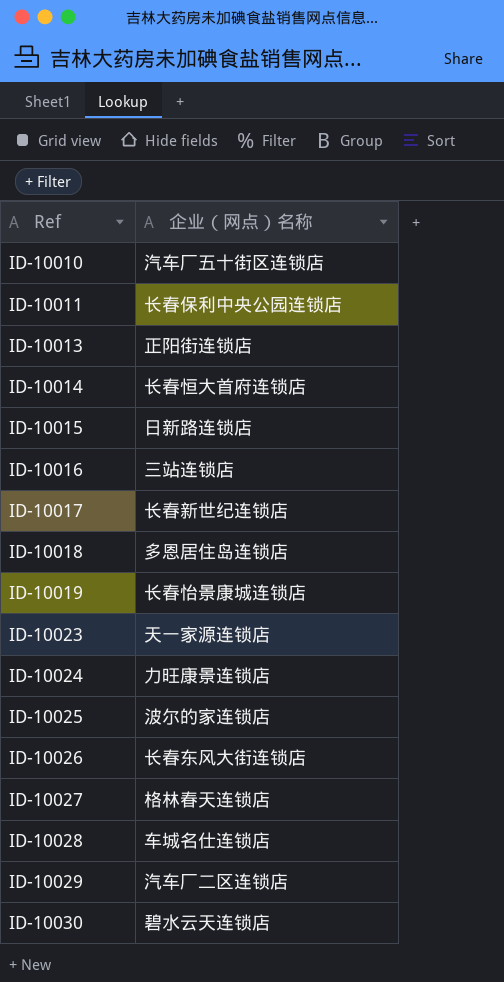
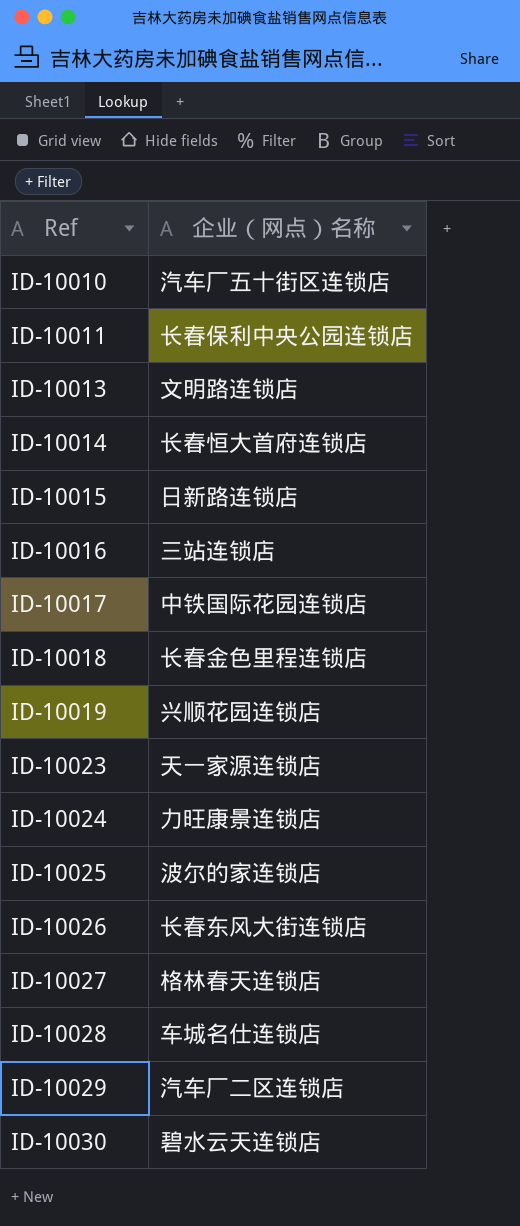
ID-10013 | 企业（网点）名称: 正阳街连锁店 -> 文明路连锁店
ID-10017 | 企业（网点）名称: 长春新世纪连锁店 -> 中铁国际花园连锁店
ID-10018 | 企业（网点）名称: 多恩居住岛连锁店 -> 长春金色里程连锁店
ID-10019 | 企业（网点）名称: 长春怡景康城连锁店 -> 兴顺花园连锁店

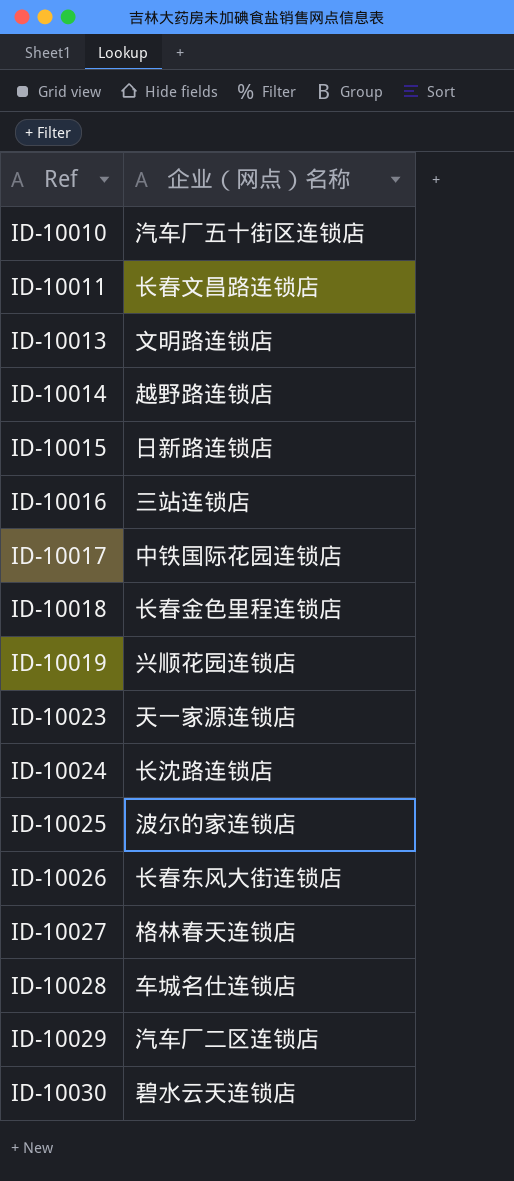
ID-10011 | 企业（网点）名称: 长春保利中央公园连锁店 -> 长春文昌路连锁店
ID-10014 | 企业（网点）名称: 长春恒大首府连锁店 -> 越野路连锁店
ID-10024 | 企业（网点）名称: 力旺康景连锁店 -> 长沈路连锁店

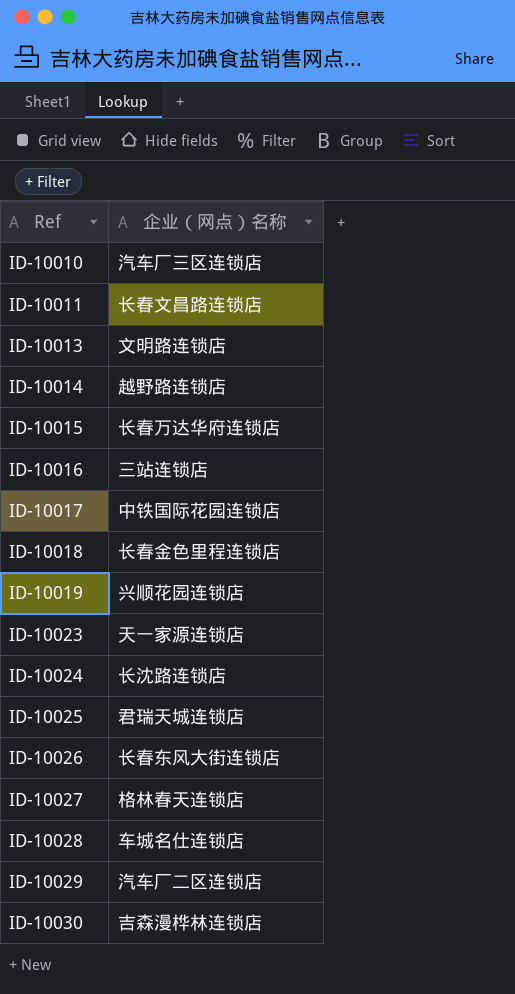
ID-10010 | 企业（网点）名称: 汽车厂五十街区连锁店 -> 汽车厂三区连锁店
ID-10015 | 企业（网点）名称: 日新路连锁店 -> 长春万达华府连锁店
ID-10025 | 企业（网点）名称: 波尔的家连锁店 -> 君瑞天城连锁店
ID-10030 | 企业（网点）名称: 碧水云天连锁店 -> 吉森漫桦林连锁店

